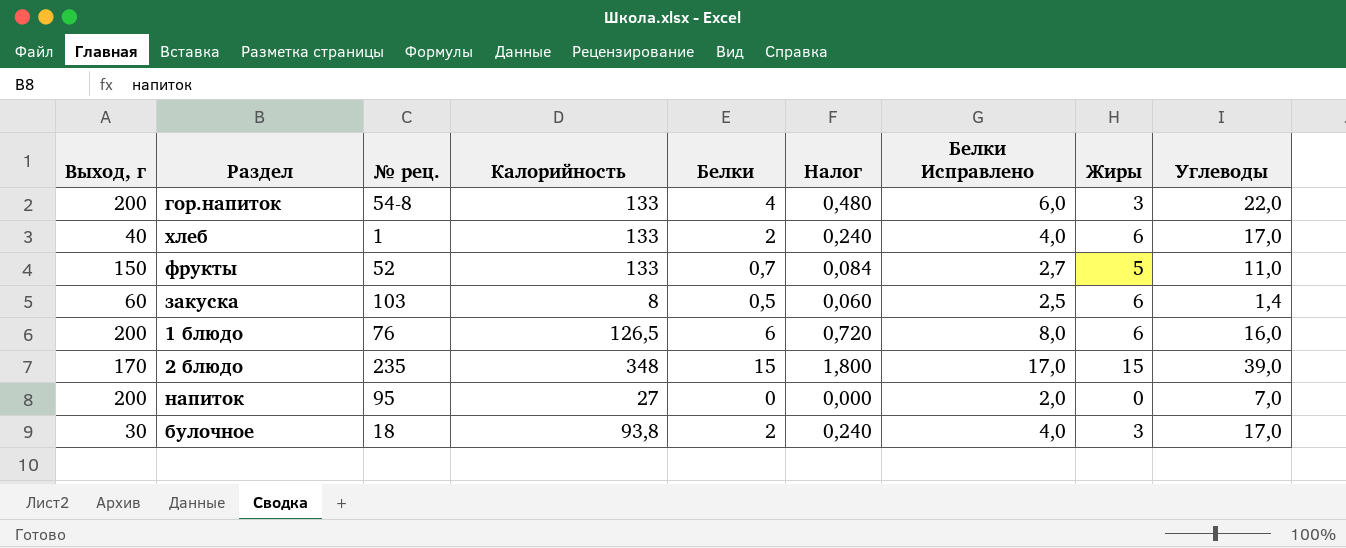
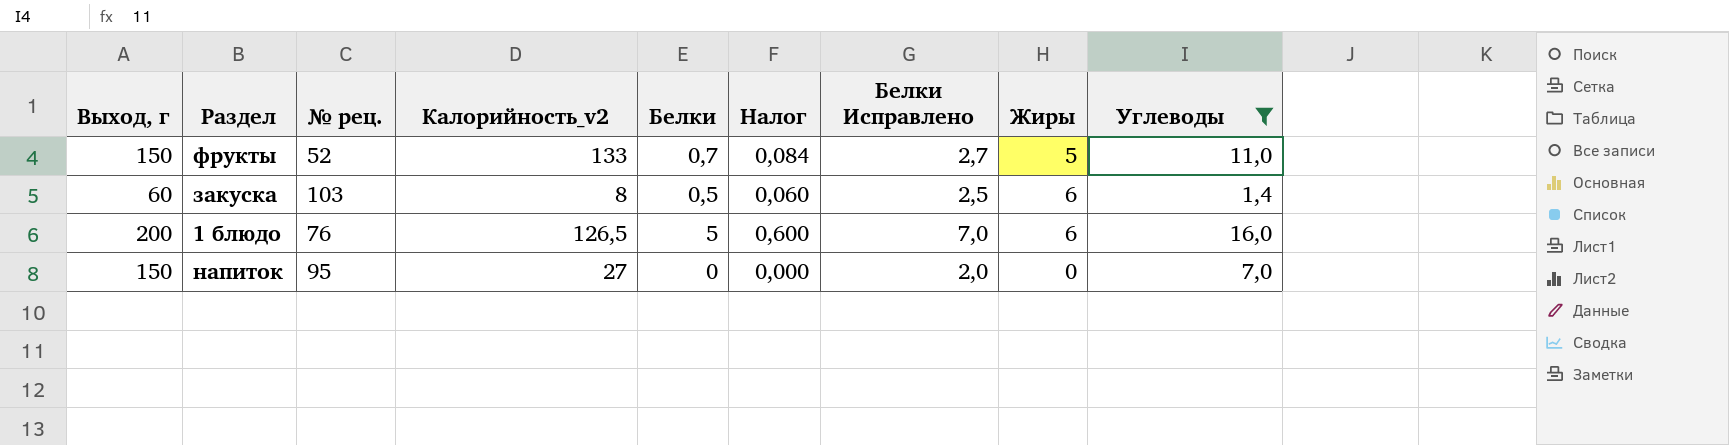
filter: none -> Углеводы <= 16,0
column name: Калорийность -> Калорийность_v2
1 блюдо | Белки: 6 -> 5
1 блюдо | Налог: 0,720 -> 0,600
1 блюдо | Белки Исправлено: 8,0 -> 7,0
напиток | Выход, г: 200 -> 150

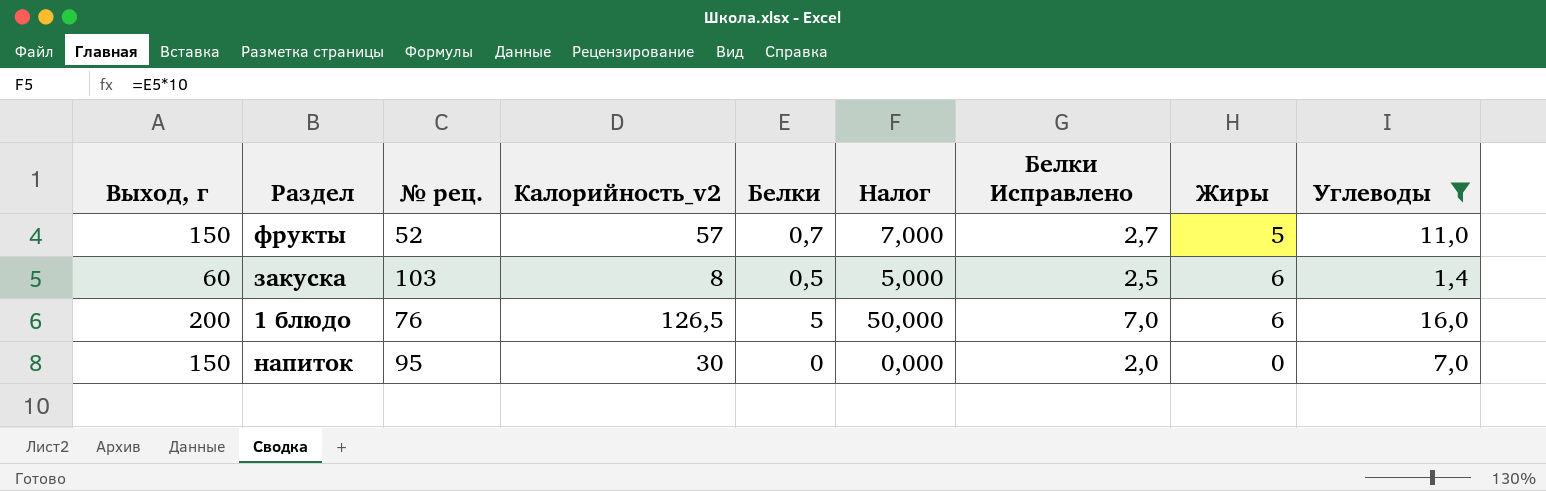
column Налог | formula: [Белки] * 0,12 -> [Белки] * 10
фрукты | Калорийность_v2: 133 -> 57
напиток | Калорийность_v2: 27 -> 30

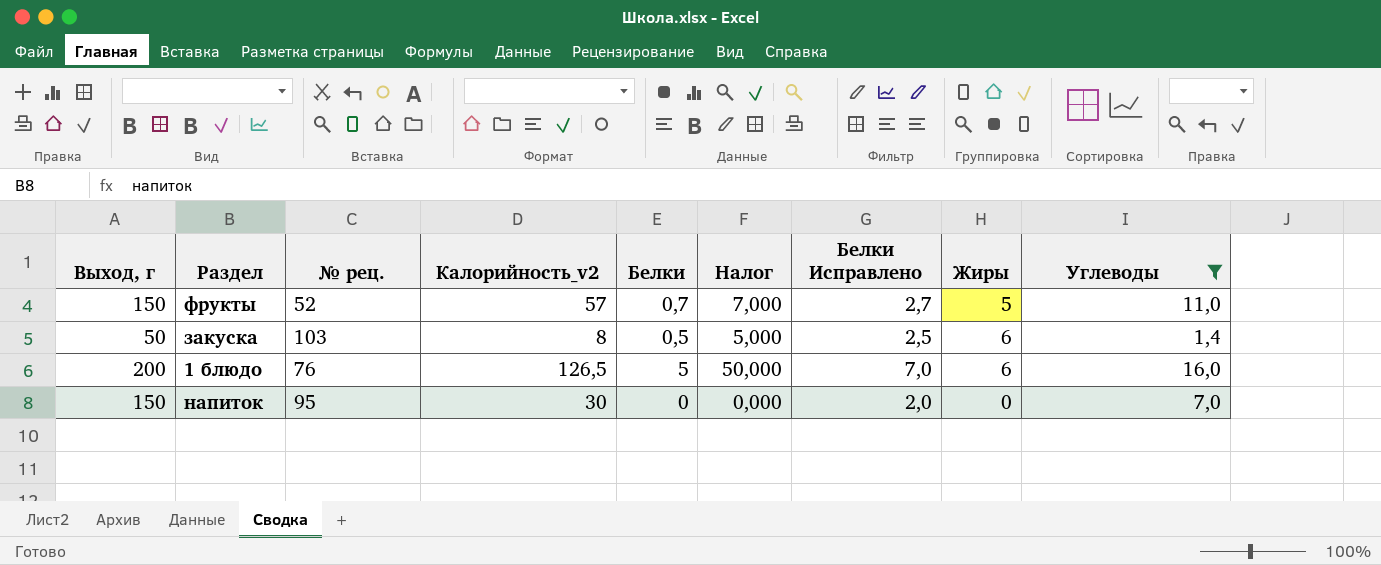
закуска | Выход, г: 60 -> 50

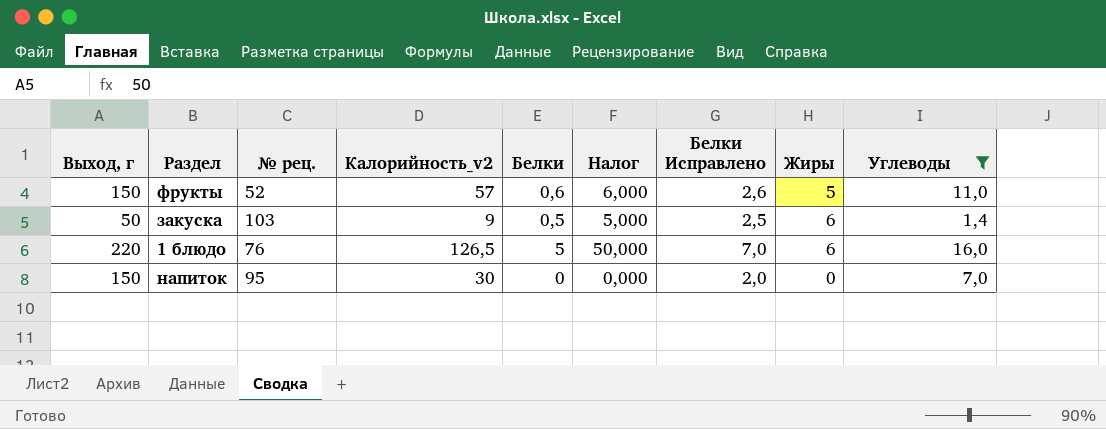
фрукты | Белки: 0,7 -> 0,6
фрукты | Налог: 7,000 -> 6,000
фрукты | Белки Исправлено: 2,7 -> 2,6
закуска | Калорийность_v2: 8 -> 9
1 блюдо | Выход, г: 200 -> 220

